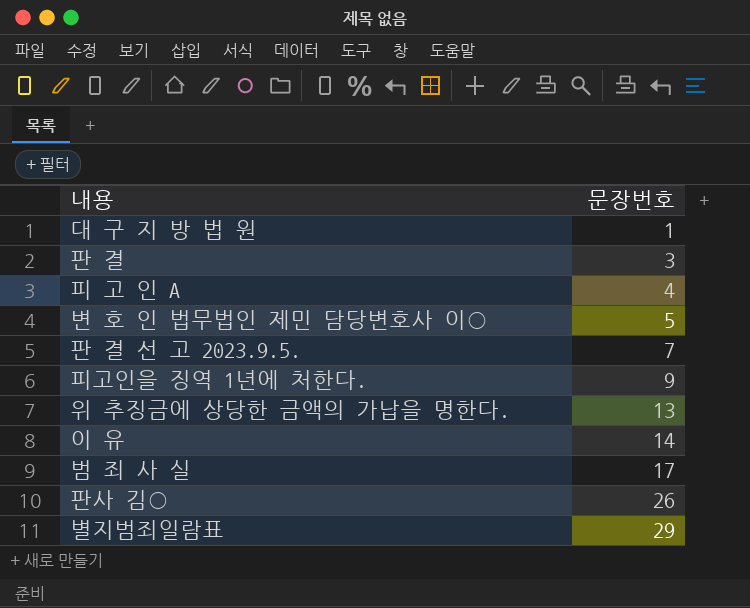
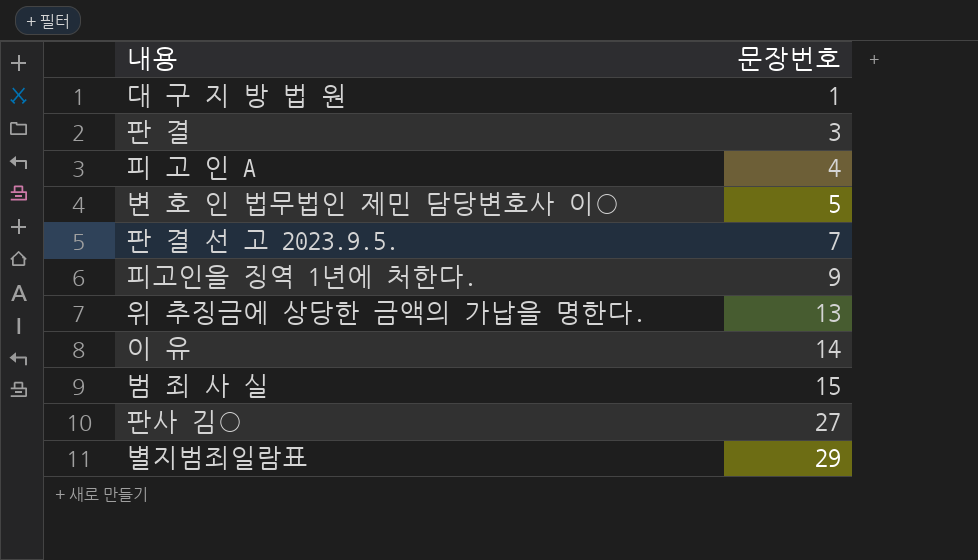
범 죄 사 실 | 문장번호: 17 -> 15
판사 김○ | 문장번호: 26 -> 27

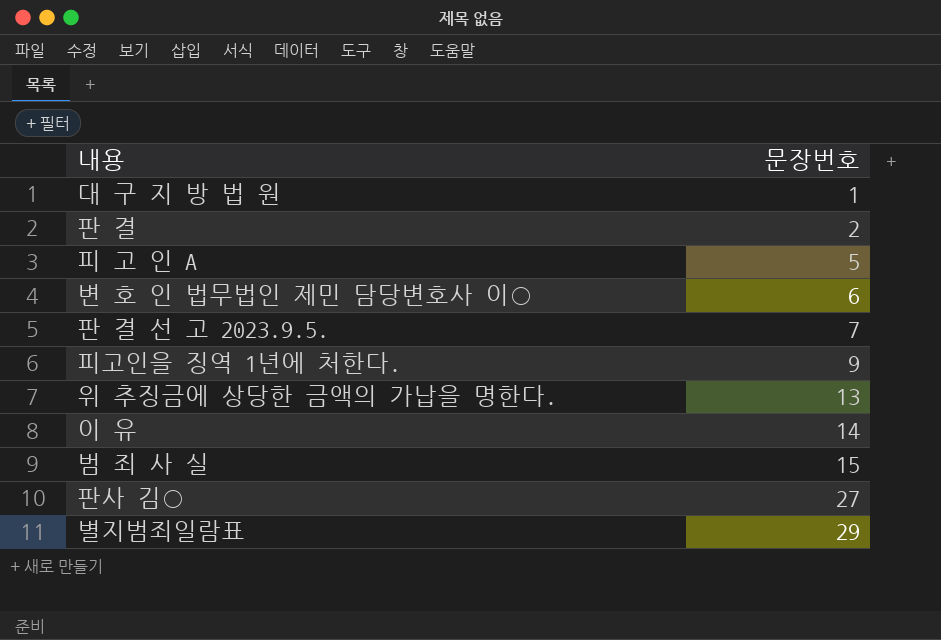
판 결 | 문장번호: 3 -> 2
피 고 인 A | 문장번호: 4 -> 5
변 호 인 법무법인 제민 담당변호사 이○ | 문장번호: 5 -> 6

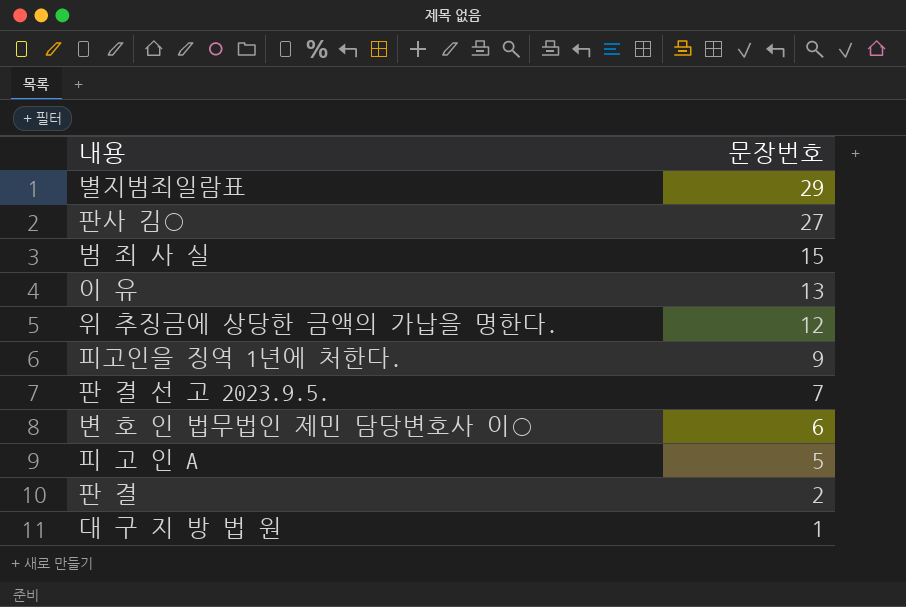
row order: 문장번호 ascending -> 문장번호 descending
이 유 | 문장번호: 14 -> 13
위 추징금에 상당한 금액의 가납을 명한다. | 문장번호: 13 -> 12

